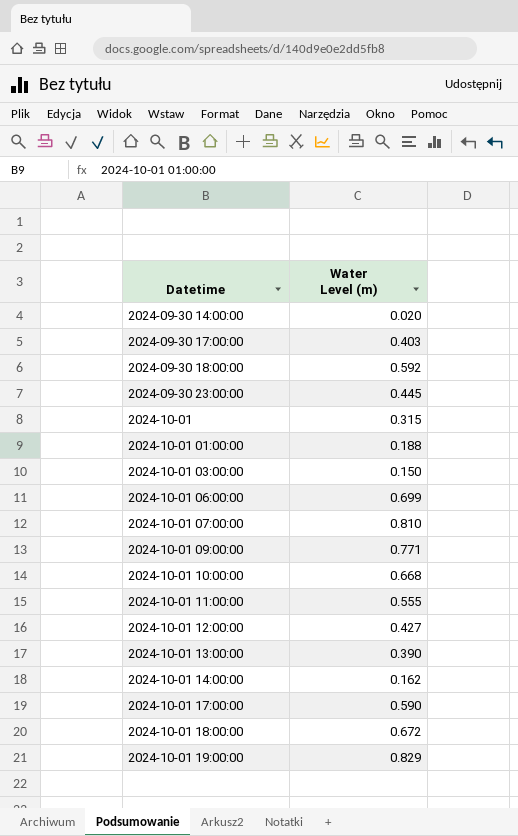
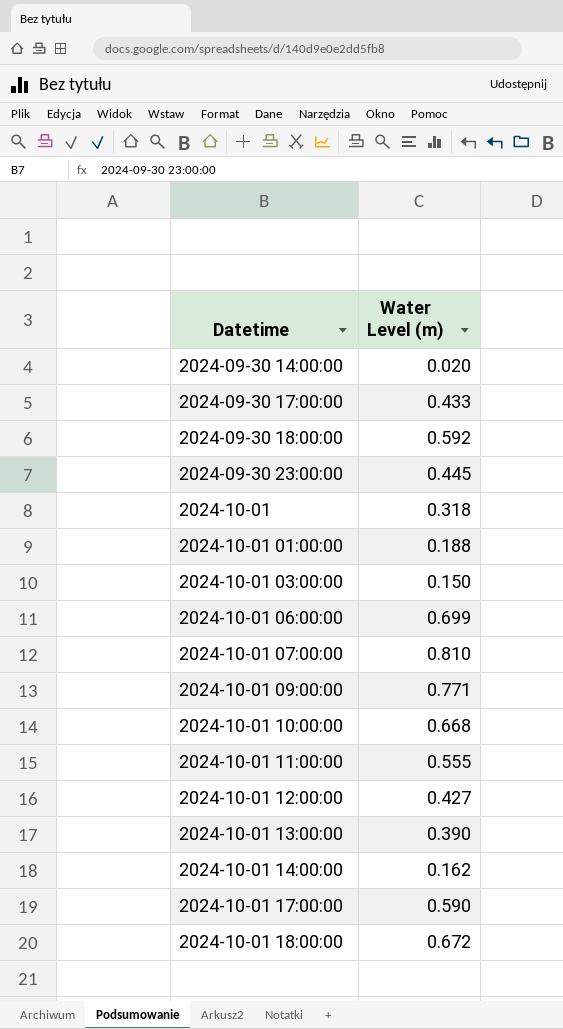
row 2024-10-01 19:00:00: 0.829 -> none
2024-09-30 17:00:00 | Water Level (m): 0.403 -> 0.433
2024-10-01 | Water Level (m): 0.315 -> 0.318

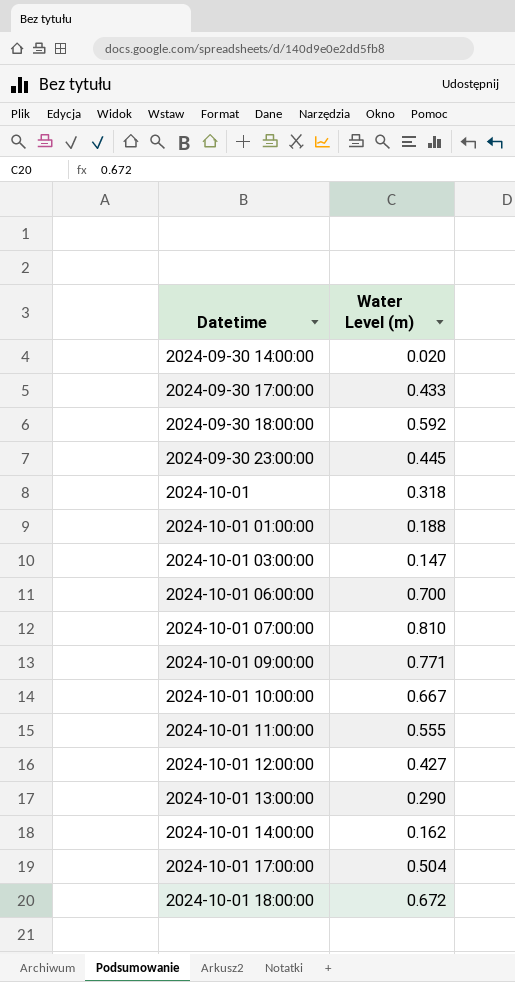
2024-10-01 03:00:00 | Water Level (m): 0.150 -> 0.147
2024-10-01 06:00:00 | Water Level (m): 0.699 -> 0.700
2024-10-01 10:00:00 | Water Level (m): 0.668 -> 0.667
2024-10-01 13:00:00 | Water Level (m): 0.390 -> 0.290
2024-10-01 17:00:00 | Water Level (m): 0.590 -> 0.504

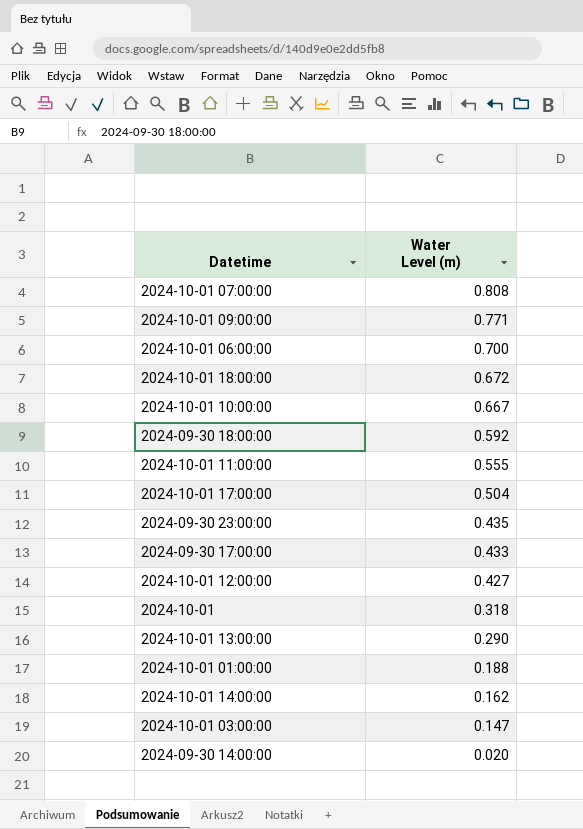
row order: Datetime ascending -> Water Level (m) descending
2024-10-01 07:00:00 | Water Level (m): 0.810 -> 0.808
2024-09-30 23:00:00 | Water Level (m): 0.445 -> 0.435

